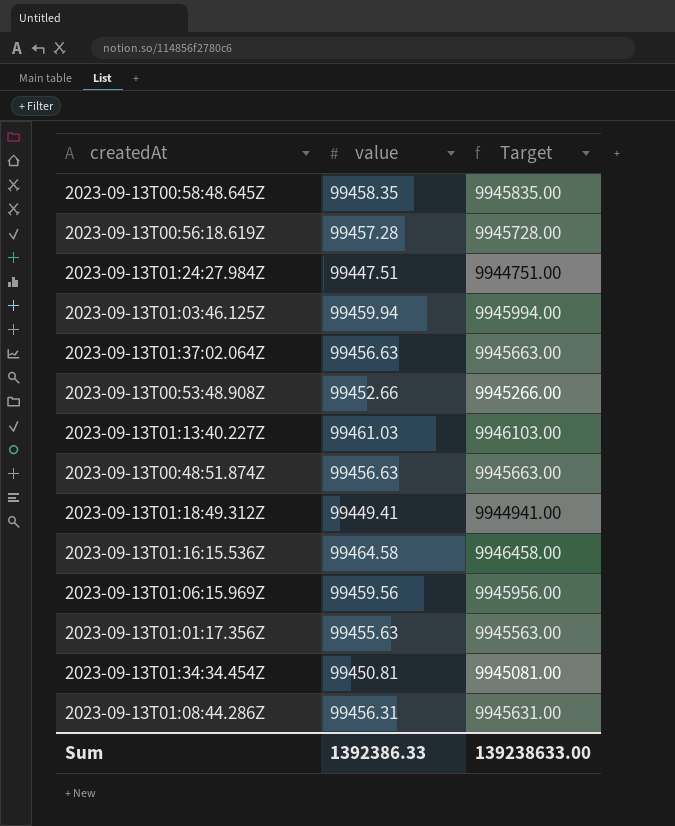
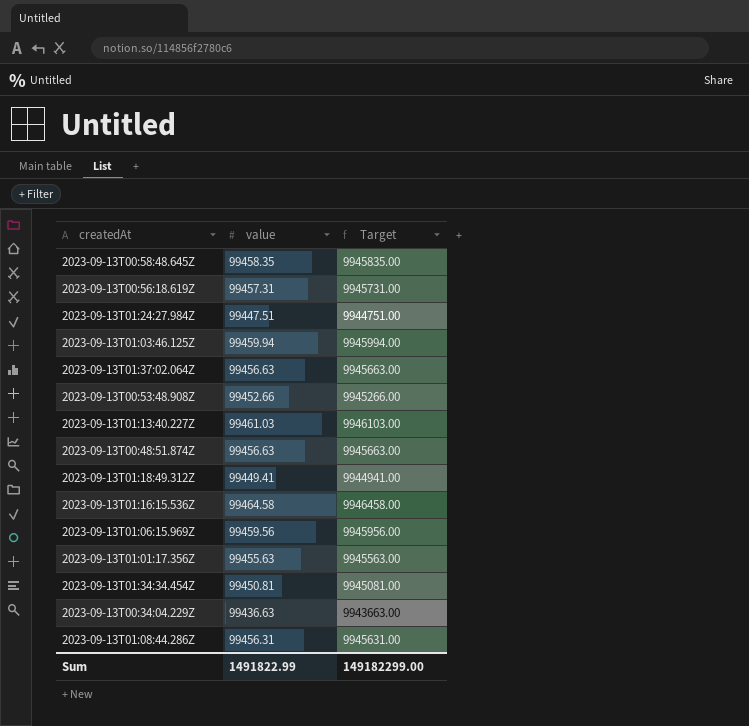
2023-09-13T00:56:18.619Z | value: 99457.28 -> 99457.31
2023-09-13T00:56:18.619Z | Target: 9945728.00 -> 9945731.00
row 2023-09-13T00:34:04.229Z: none -> 99436.63 | 9943663.00
Sum | value: 1392386.33 -> 1491822.99
Sum | Target: 139238633.00 -> 149182299.00

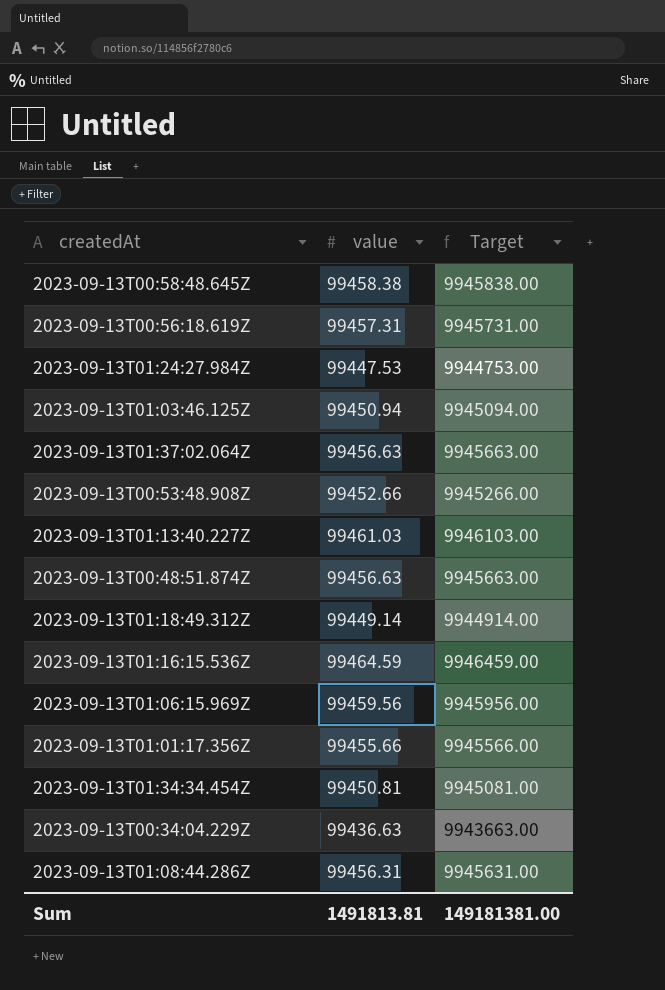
2023-09-13T00:58:48.645Z | value: 99458.35 -> 99458.38
2023-09-13T00:58:48.645Z | Target: 9945835.00 -> 9945838.00
2023-09-13T01:24:27.984Z | value: 99447.51 -> 99447.53
2023-09-13T01:24:27.984Z | Target: 9944751.00 -> 9944753.00
2023-09-13T01:03:46.125Z | value: 99459.94 -> 99450.94
2023-09-13T01:03:46.125Z | Target: 9945994.00 -> 9945094.00
2023-09-13T01:18:49.312Z | value: 99449.41 -> 99449.14
2023-09-13T01:18:49.312Z | Target: 9944941.00 -> 9944914.00
2023-09-13T01:16:15.536Z | value: 99464.58 -> 99464.59
2023-09-13T01:16:15.536Z | Target: 9946458.00 -> 9946459.00
2023-09-13T01:01:17.356Z | value: 99455.63 -> 99455.66
2023-09-13T01:01:17.356Z | Target: 9945563.00 -> 9945566.00
Sum | value: 1491822.99 -> 1491813.81
Sum | Target: 149182299.00 -> 149181381.00

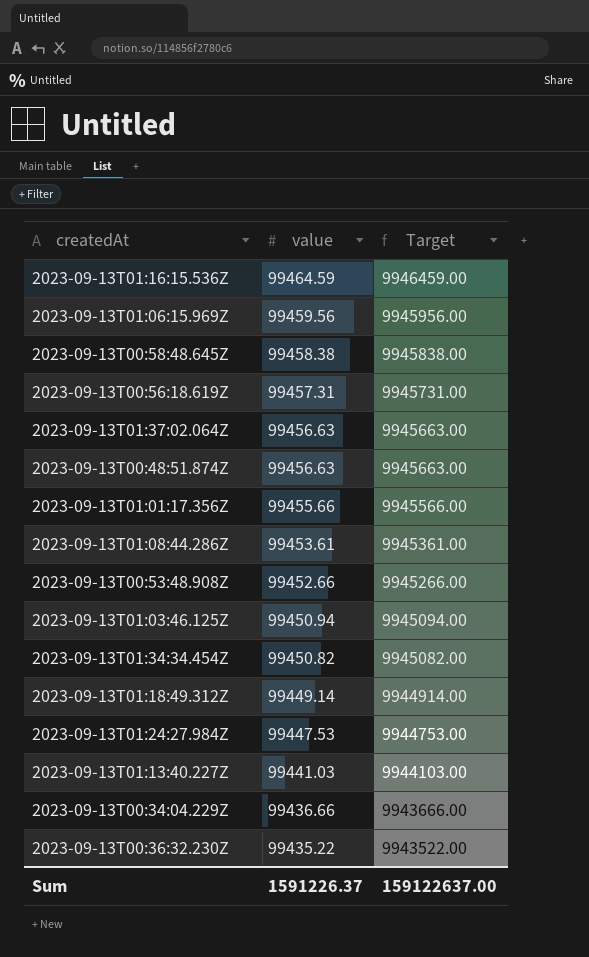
row order: none -> value descending
2023-09-13T01:08:44.286Z | value: 99456.31 -> 99453.61
2023-09-13T01:08:44.286Z | Target: 9945631.00 -> 9945361.00
2023-09-13T01:34:34.454Z | value: 99450.81 -> 99450.82
2023-09-13T01:34:34.454Z | Target: 9945081.00 -> 9945082.00
2023-09-13T01:13:40.227Z | value: 99461.03 -> 99441.03
2023-09-13T01:13:40.227Z | Target: 9946103.00 -> 9944103.00
2023-09-13T00:34:04.229Z | value: 99436.63 -> 99436.66
2023-09-13T00:34:04.229Z | Target: 9943663.00 -> 9943666.00
row 2023-09-13T00:36:32.230Z: none -> 99435.22 | 9943522.00
Sum | value: 1491813.81 -> 1591226.37
Sum | Target: 149181381.00 -> 159122637.00

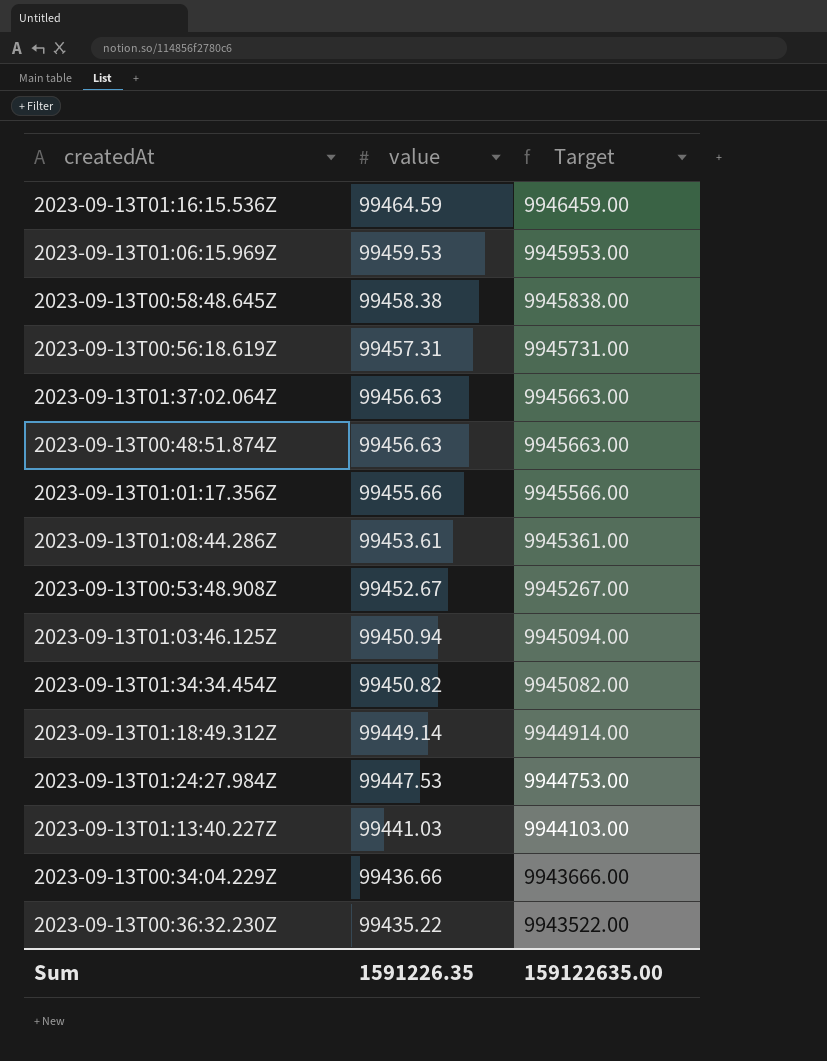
2023-09-13T01:06:15.969Z | value: 99459.56 -> 99459.53
2023-09-13T01:06:15.969Z | Target: 9945956.00 -> 9945953.00
2023-09-13T00:53:48.908Z | value: 99452.66 -> 99452.67
2023-09-13T00:53:48.908Z | Target: 9945266.00 -> 9945267.00
Sum | value: 1591226.37 -> 1591226.35
Sum | Target: 159122637.00 -> 159122635.00

